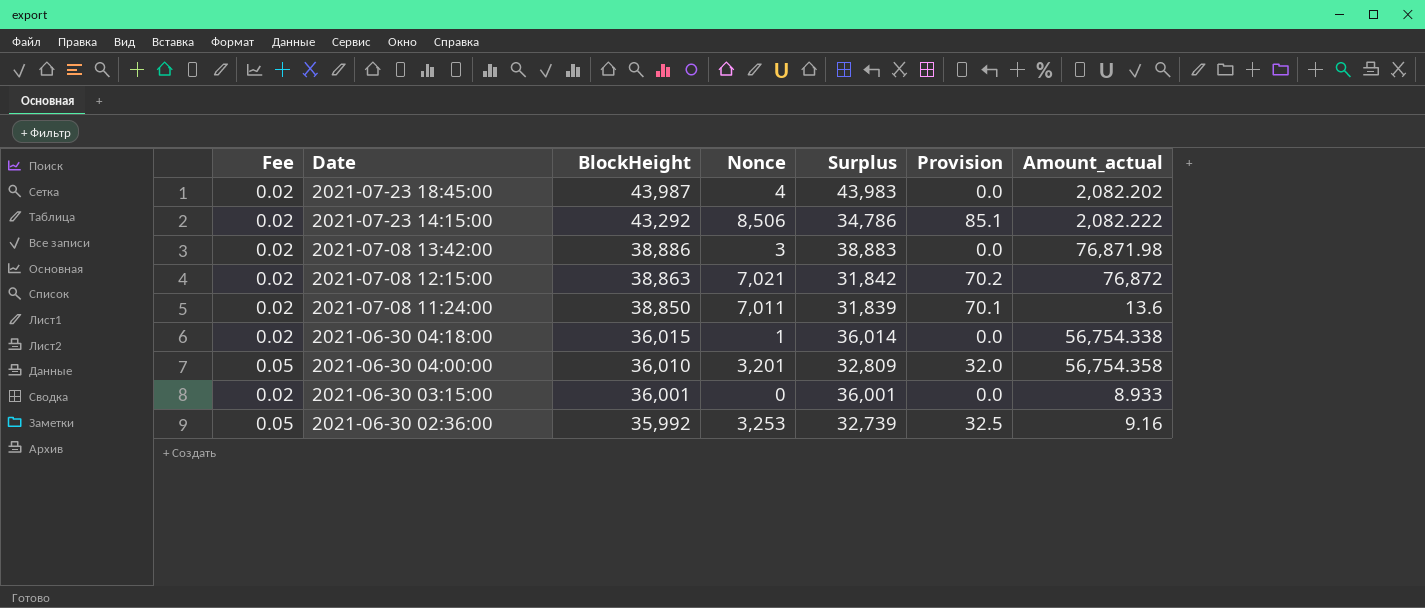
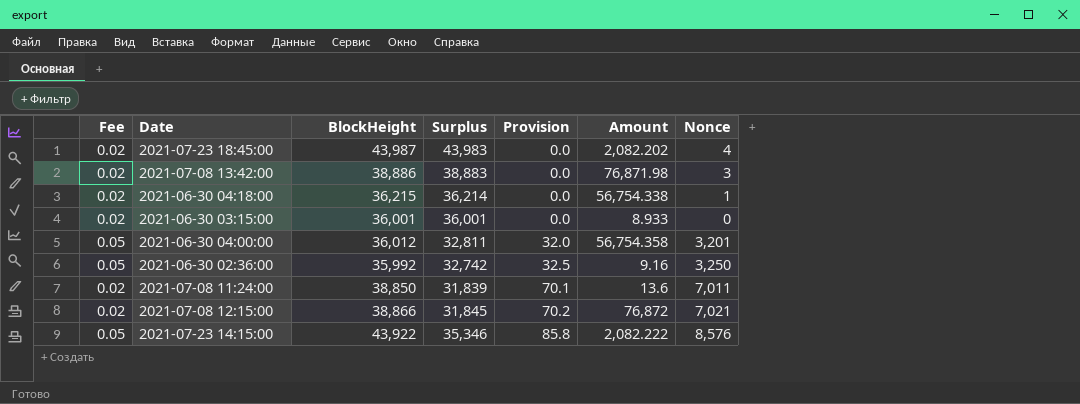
row order: Date descending -> Provision ascending
column name: Amount_actual -> Amount
column Nonce | position: 4 -> 7
2021-06-30 04:18:00 | BlockHeight: 36,015 -> 36,215
2021-06-30 04:18:00 | Surplus: 36,014 -> 36,214
2021-06-30 04:00:00 | BlockHeight: 36,010 -> 36,012
2021-06-30 04:00:00 | Surplus: 32,809 -> 32,811
2021-06-30 02:36:00 | Surplus: 32,739 -> 32,742
2021-06-30 02:36:00 | Nonce: 3,253 -> 3,250
2021-07-08 12:15:00 | BlockHeight: 38,863 -> 38,866
2021-07-08 12:15:00 | Surplus: 31,842 -> 31,845
2021-07-23 14:15:00 | Fee: 0.02 -> 0.05
2021-07-23 14:15:00 | BlockHeight: 43,292 -> 43,922
2021-07-23 14:15:00 | Surplus: 34,786 -> 35,346
2021-07-23 14:15:00 | Provision: 85.1 -> 85.8
2021-07-23 14:15:00 | Nonce: 8,506 -> 8,576

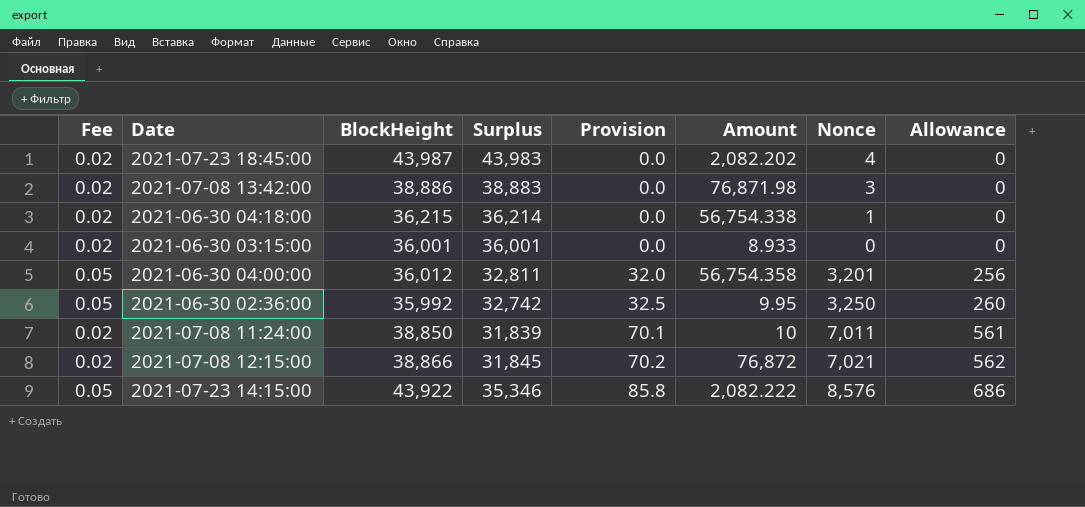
column Allowance | formula: none -> [Nonce] * 0.08
2021-06-30 02:36:00 | Amount: 9.16 -> 9.95
2021-07-08 11:24:00 | Amount: 13.6 -> 10

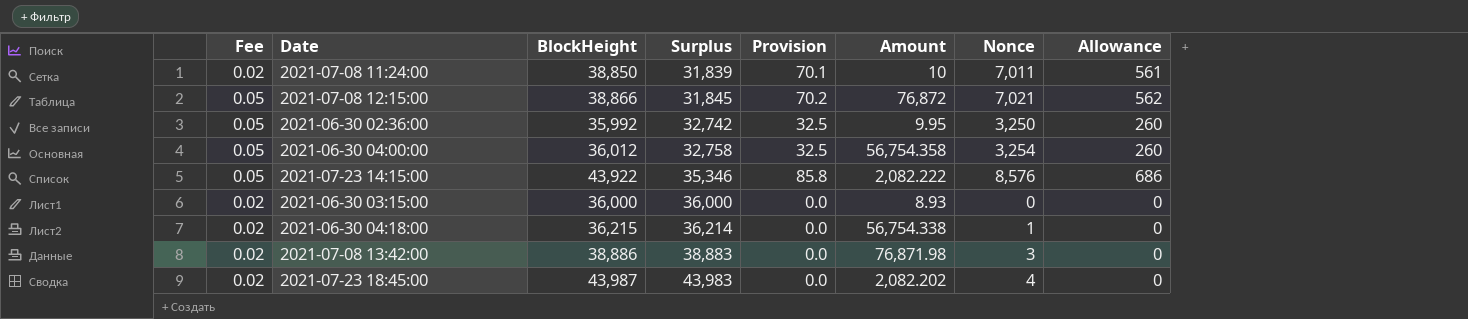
row order: Provision ascending -> Surplus ascending
2021-07-08 12:15:00 | Fee: 0.02 -> 0.05
2021-06-30 04:00:00 | Surplus: 32,811 -> 32,758
2021-06-30 04:00:00 | Provision: 32.0 -> 32.5
2021-06-30 04:00:00 | Nonce: 3,201 -> 3,254
2021-06-30 04:00:00 | Allowance: 256 -> 260
2021-06-30 03:15:00 | BlockHeight: 36,001 -> 36,000
2021-06-30 03:15:00 | Surplus: 36,001 -> 36,000
2021-06-30 03:15:00 | Amount: 8.933 -> 8.93

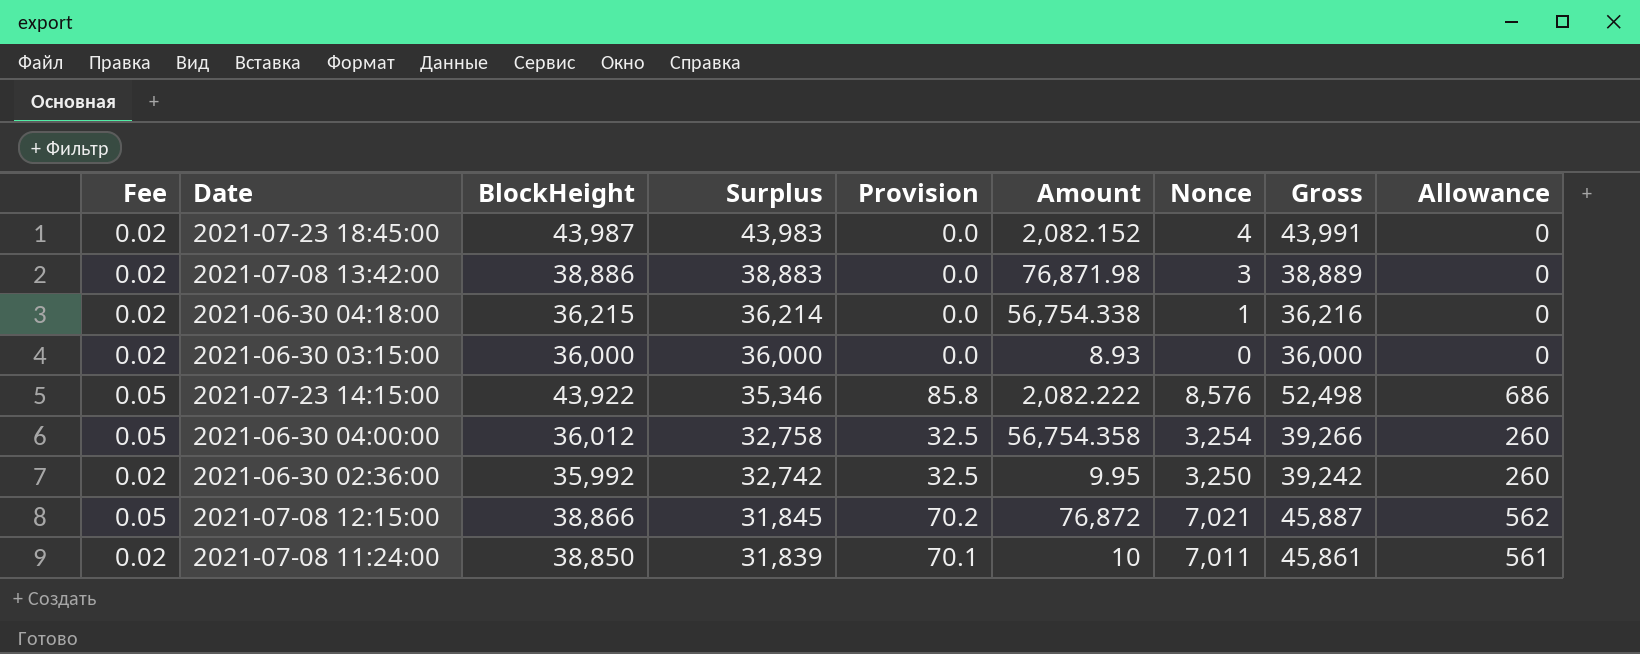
row order: Surplus ascending -> Surplus descending
column Gross | formula: none -> [BlockHeight] + [Nonce]
2021-07-23 18:45:00 | Amount: 2,082.202 -> 2,082.152
2021-06-30 02:36:00 | Fee: 0.05 -> 0.02

